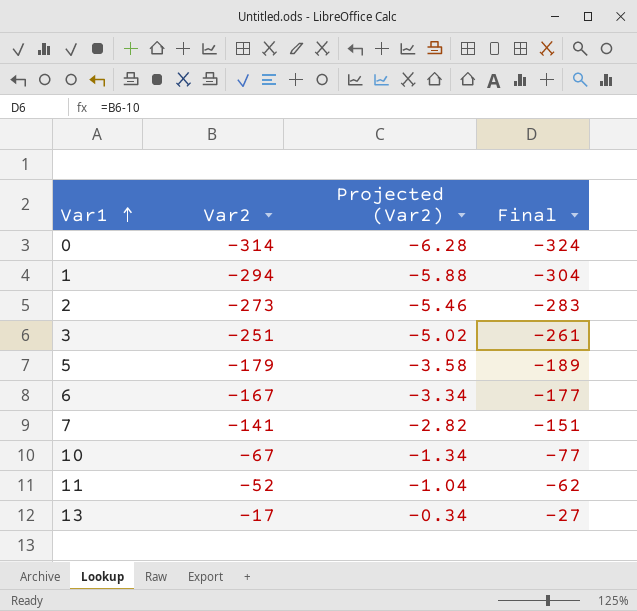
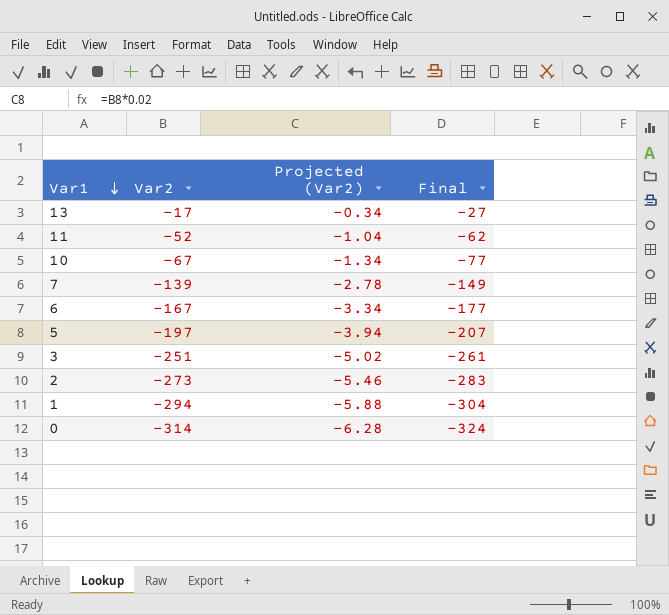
row order: Var1 ascending -> Var1 descending
7 | Var2: -141 -> -139
7 | Projected (Var2): -2.82 -> -2.78
7 | Final: -151 -> -149
5 | Var2: -179 -> -197
5 | Projected (Var2): -3.58 -> -3.94
5 | Final: -189 -> -207

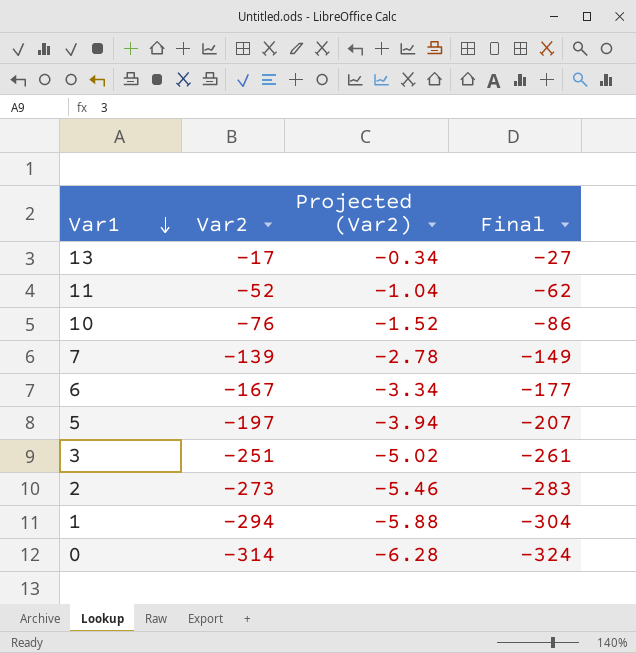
10 | Var2: -67 -> -76
10 | Projected (Var2): -1.34 -> -1.52
10 | Final: -77 -> -86

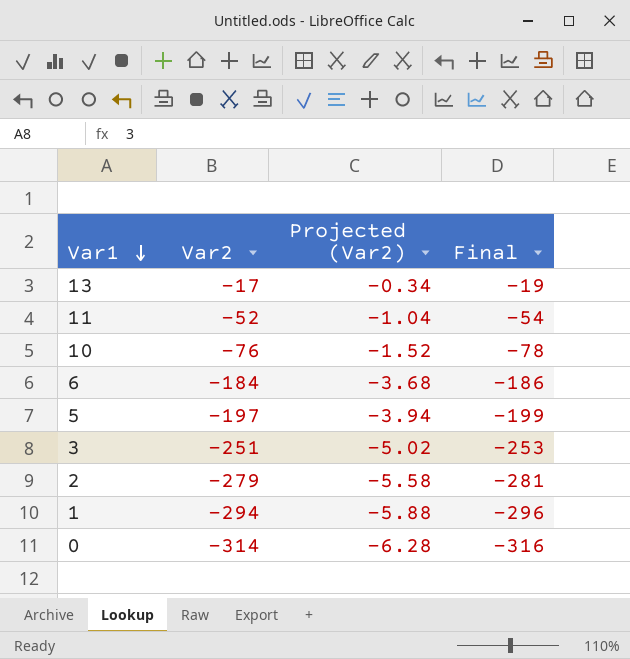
column Final | formula: [Var2] - 10 -> [Var2] - 2
row 7: -139 | -2.78 | -149 -> none
6 | Var2: -167 -> -184
6 | Projected (Var2): -3.34 -> -3.68
2 | Var2: -273 -> -279
2 | Projected (Var2): -5.46 -> -5.58

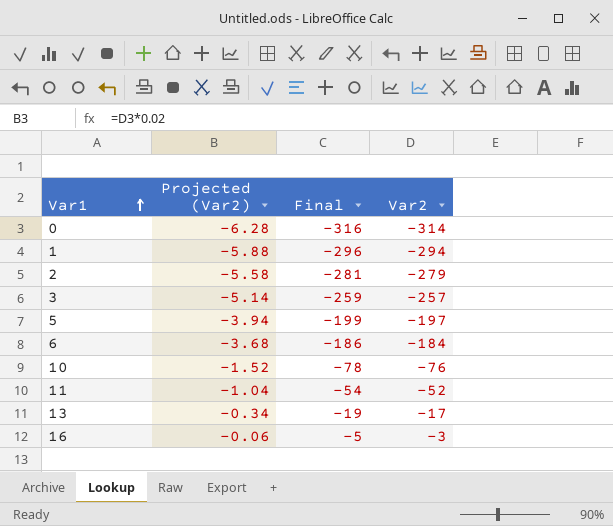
row order: Var1 descending -> Var1 ascending
column Var2 | position: 2 -> 4
3 | Projected (Var2): -5.02 -> -5.14
3 | Final: -253 -> -259
3 | Var2: -251 -> -257
row 16: none -> -0.06 | -5 | -3

